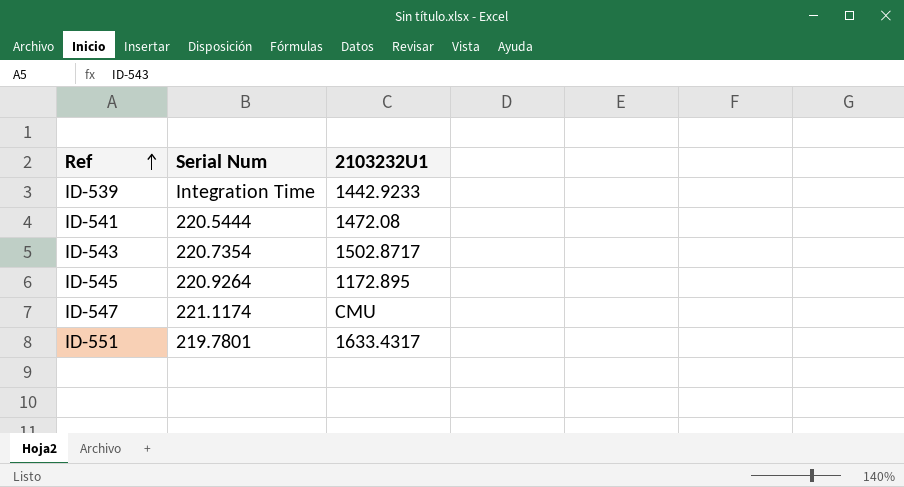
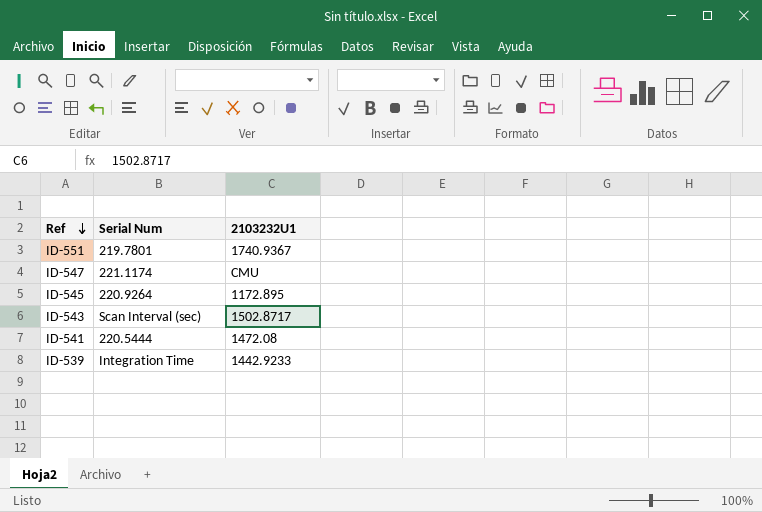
row order: Ref ascending -> Ref descending
ID-551 | 2103232U1: 1633.4317 -> 1740.9367
ID-543 | Serial Num: 220.7354 -> Scan Interval (sec)

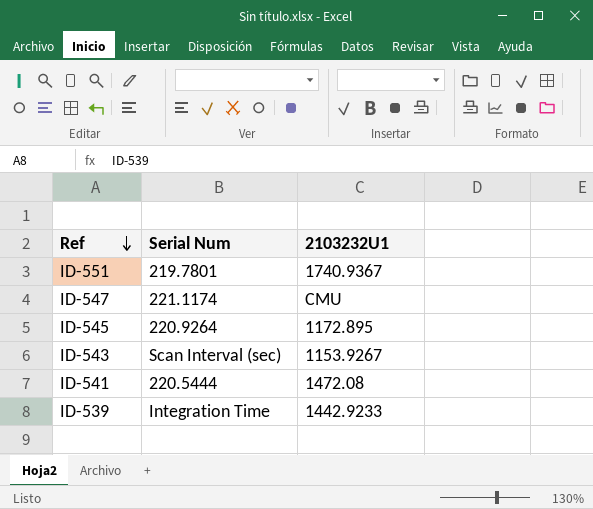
ID-543 | 2103232U1: 1502.8717 -> 1153.9267

